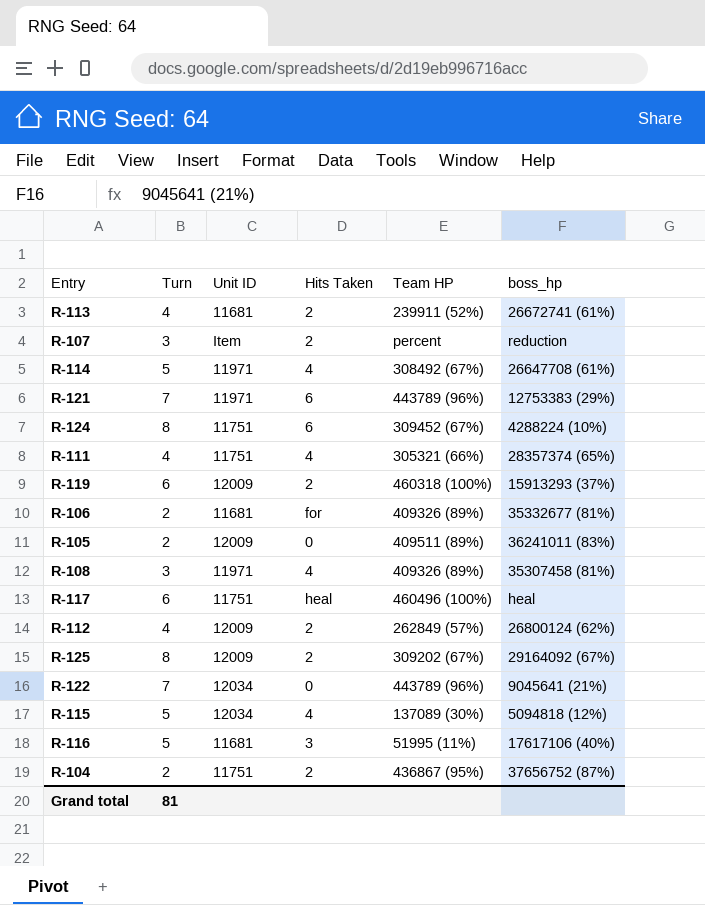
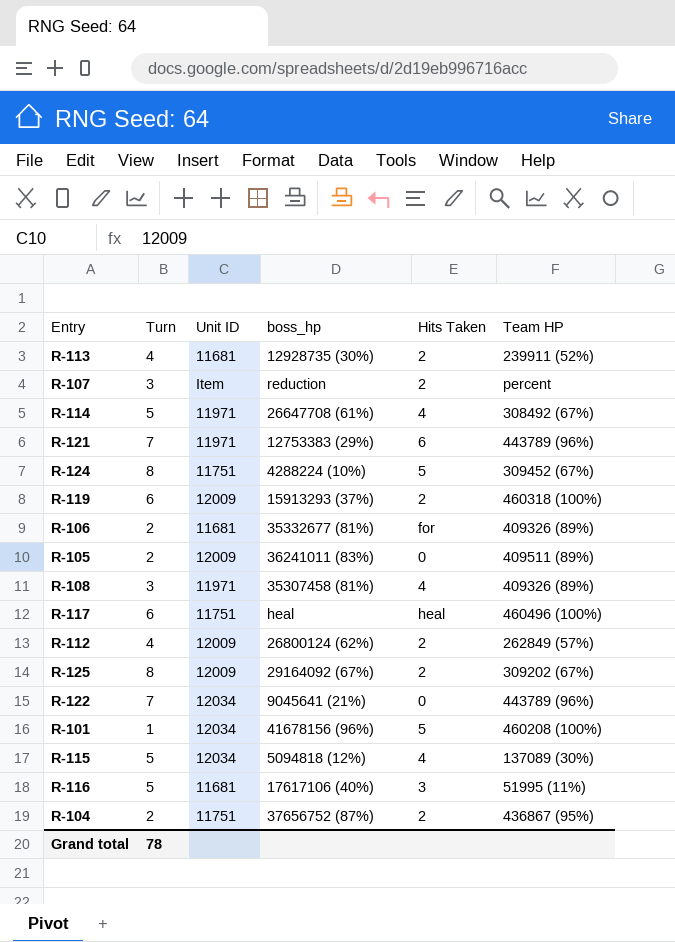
column boss_hp | position: 6 -> 4
row R-111: 4 | 11751 | 4 | 305321 (66%) | 28357374 (65%) -> none
R-113 | boss_hp: 26672741 (61%) -> 12928735 (30%)
R-124 | Hits Taken: 6 -> 5
row R-101: none -> 1 | 12034 | 41678156 (96%) | 5 | 460208 (100%)
Grand total | Turn: 81 -> 78

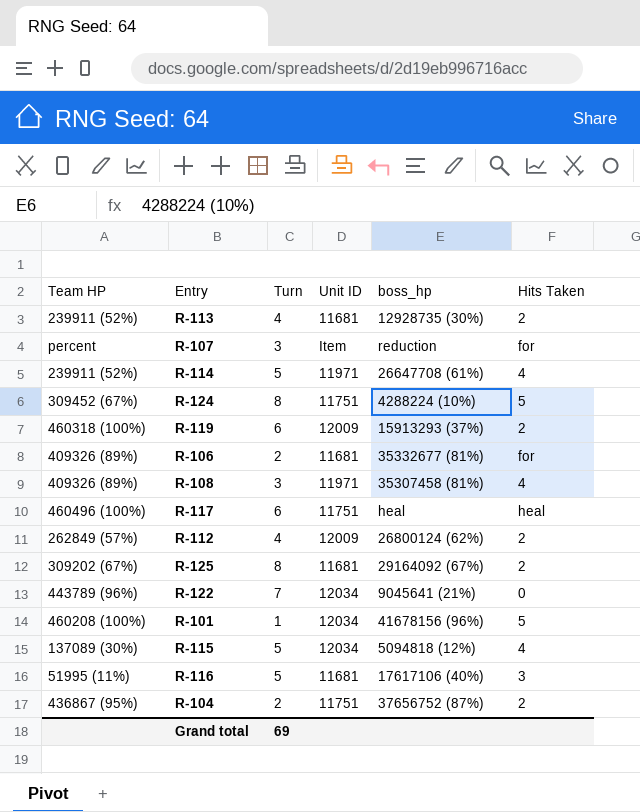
column Team HP | position: 6 -> 1
row R-121: 7 | 11971 | 12753383 (29%) | 6 | 443789 (96%) -> none
row R-105: 2 | 12009 | 36241011 (83%) | 0 | 409511 (89%) -> none
R-107 | Hits Taken: 2 -> for
R-114 | Team HP: 308492 (67%) -> 239911 (52%)
R-125 | Unit ID: 12009 -> 11681
Grand total | Turn: 78 -> 69

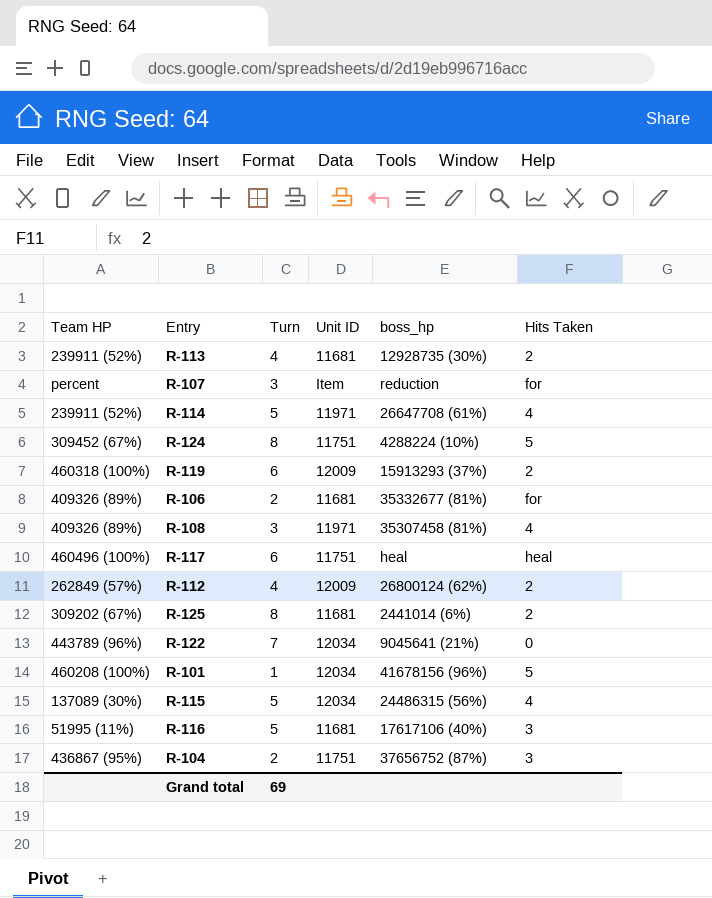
R-125 | boss_hp: 29164092 (67%) -> 2441014 (6%)
R-115 | boss_hp: 5094818 (12%) -> 24486315 (56%)
R-104 | Hits Taken: 2 -> 3

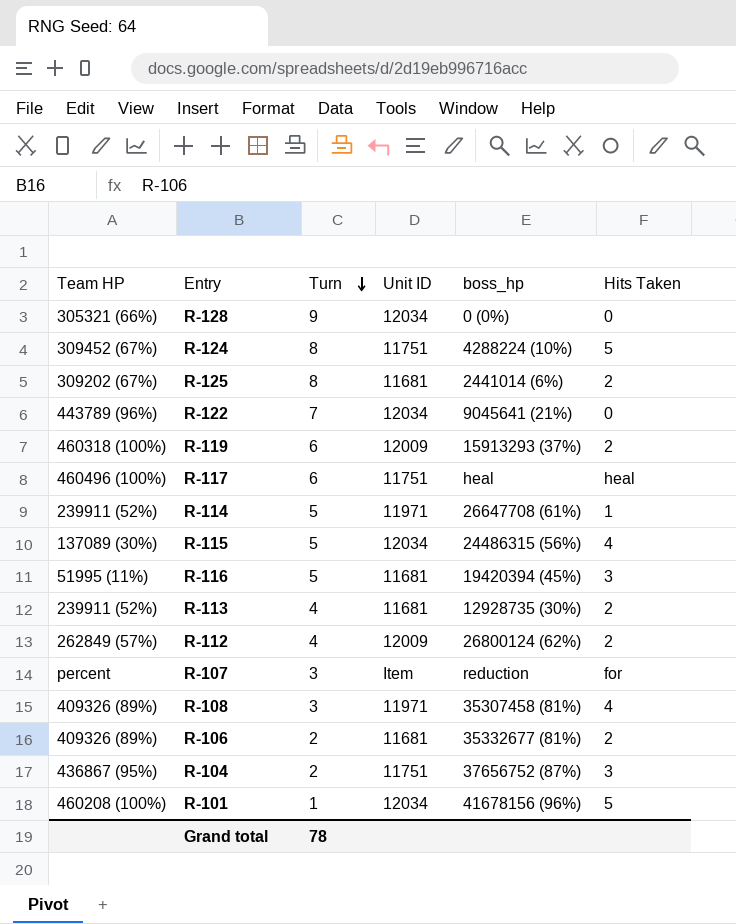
row order: none -> Turn descending
row R-128: none -> 305321 (66%) | 9 | 12034 | 0 (0%) | 0
R-114 | Hits Taken: 4 -> 1
R-116 | boss_hp: 17617106 (40%) -> 19420394 (45%)
R-106 | Hits Taken: for -> 2
Grand total | Turn: 69 -> 78

